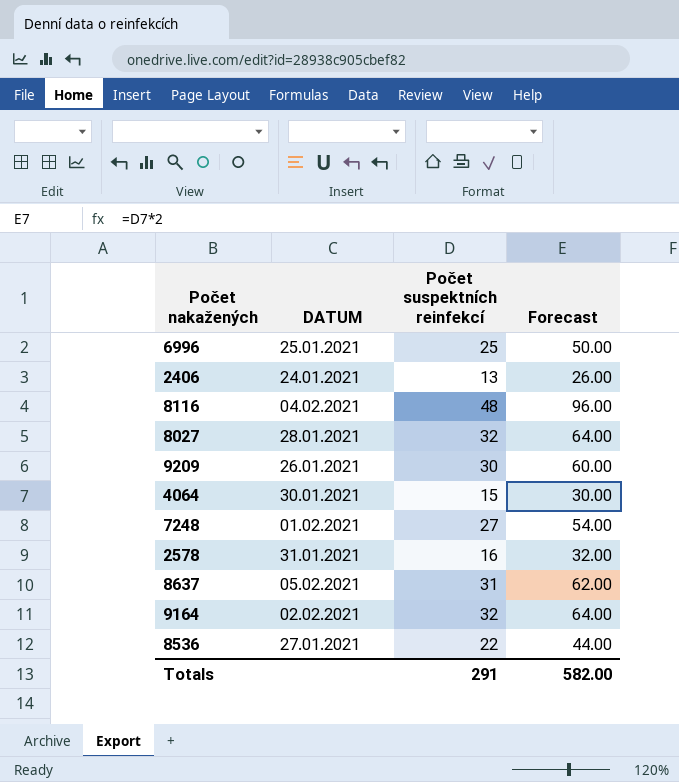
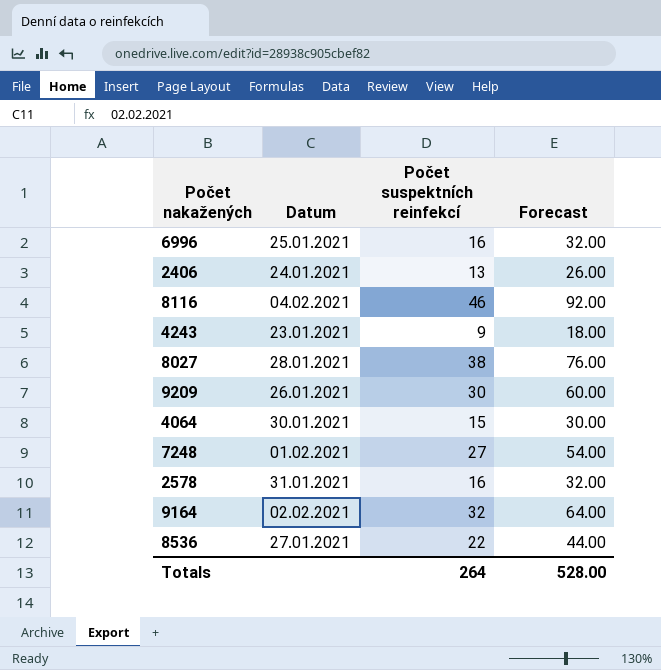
column name: DATUM -> Datum
row 8637: 05.02.2021 | 31 | 62.00 -> none
6996 | Počet suspektních reinfekcí: 25 -> 16
6996 | Forecast: 50.00 -> 32.00
8116 | Počet suspektních reinfekcí: 48 -> 46
8116 | Forecast: 96.00 -> 92.00
row 4243: none -> 23.01.2021 | 9 | 18.00
8027 | Počet suspektních reinfekcí: 32 -> 38
8027 | Forecast: 64.00 -> 76.00
Totals | Počet suspektních reinfekcí: 291 -> 264
Totals | Forecast: 582.00 -> 528.00

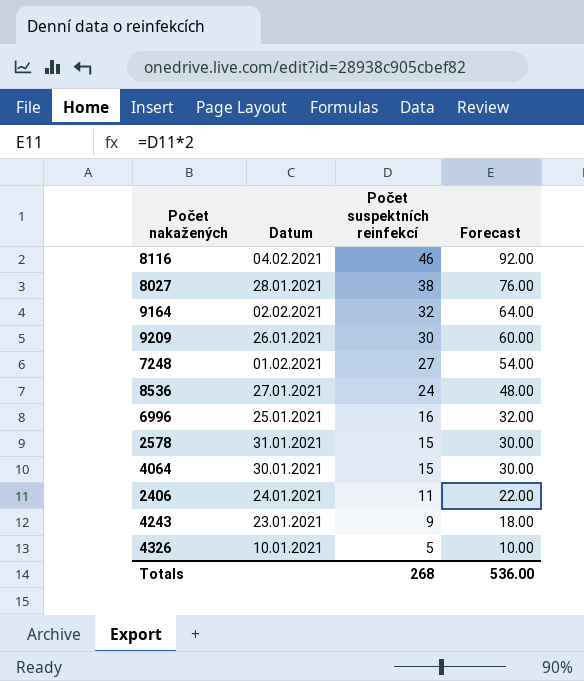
row order: none -> Počet suspektních reinfekcí descending
8536 | Počet suspektních reinfekcí: 22 -> 24
8536 | Forecast: 44.00 -> 48.00
2578 | Počet suspektních reinfekcí: 16 -> 15
2578 | Forecast: 32.00 -> 30.00
2406 | Počet suspektních reinfekcí: 13 -> 11
2406 | Forecast: 26.00 -> 22.00
row 4326: none -> 10.01.2021 | 5 | 10.00
Totals | Počet suspektních reinfekcí: 264 -> 268
Totals | Forecast: 528.00 -> 536.00

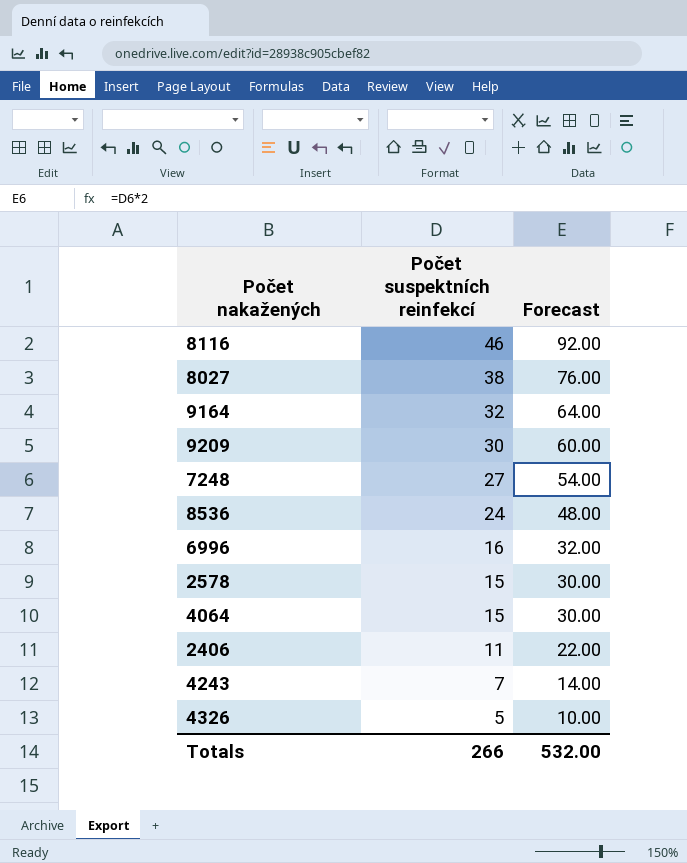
column Datum | position: 2 -> none
4243 | Počet suspektních reinfekcí: 9 -> 7
4243 | Forecast: 18.00 -> 14.00
Totals | Počet suspektních reinfekcí: 268 -> 266
Totals | Forecast: 536.00 -> 532.00

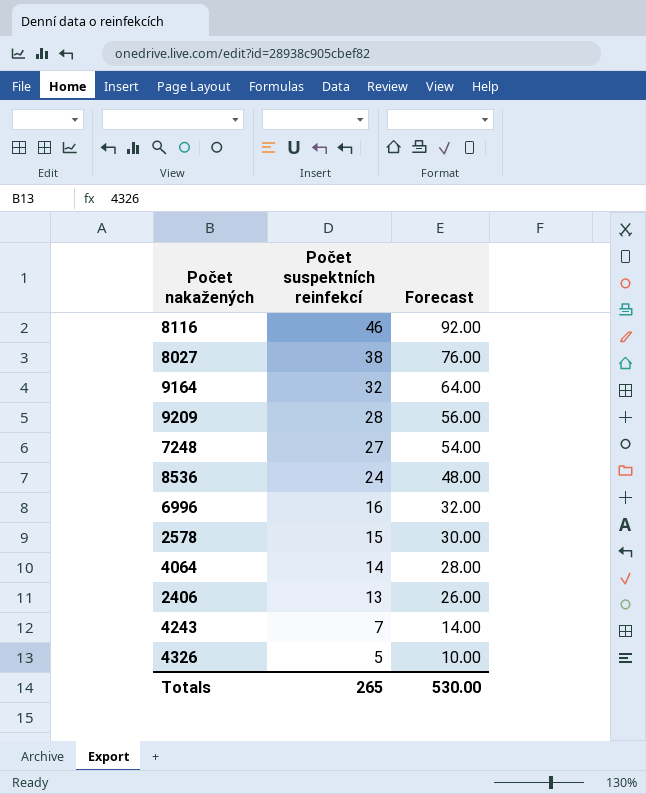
9209 | Počet suspektních reinfekcí: 30 -> 28
9209 | Forecast: 60.00 -> 56.00
4064 | Počet suspektních reinfekcí: 15 -> 14
4064 | Forecast: 30.00 -> 28.00
2406 | Počet suspektních reinfekcí: 11 -> 13
2406 | Forecast: 22.00 -> 26.00
Totals | Počet suspektních reinfekcí: 266 -> 265
Totals | Forecast: 532.00 -> 530.00

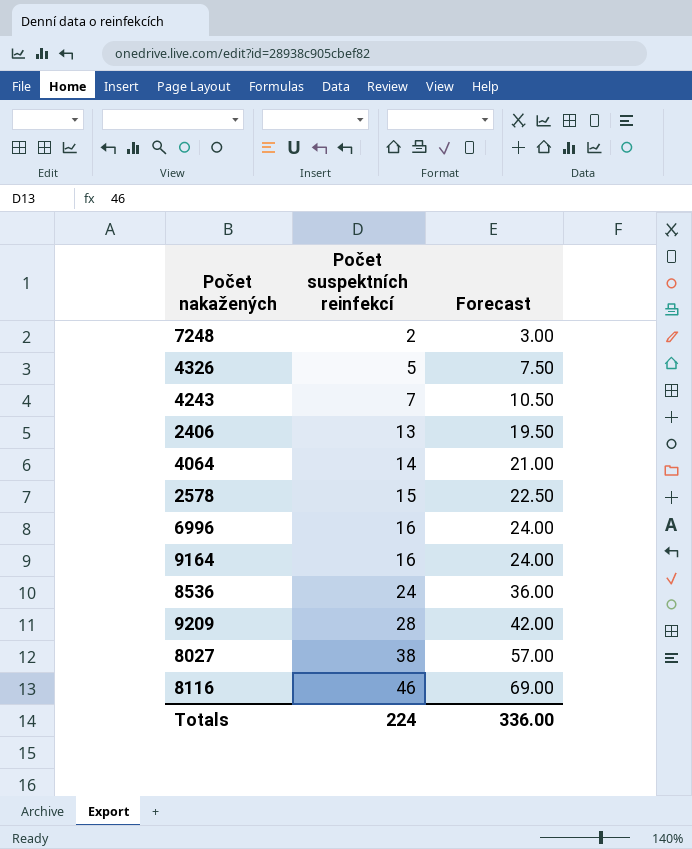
row order: Počet suspektních reinfekcí descending -> Počet suspektních reinfekcí ascending
column Forecast | formula: [Počet suspektních reinfekcí] * 2 -> [Počet suspektních reinfekcí] * 1.5
7248 | Počet suspektních reinfekcí: 27 -> 2
9164 | Počet suspektních reinfekcí: 32 -> 16
Totals | Počet suspektních reinfekcí: 265 -> 224
Totals | Forecast: 530.00 -> 336.00

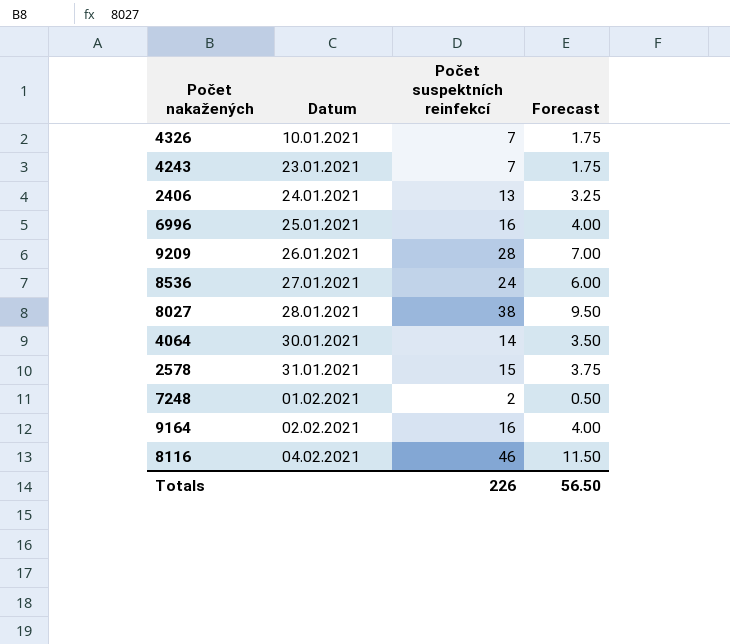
row order: Počet suspektních reinfekcí ascending -> Datum ascending
column Datum | position: none -> 2
column Forecast | formula: [Počet suspektních reinfekcí] * 1.5 -> [Počet suspektních reinfekcí] * 0.25
4326 | Počet suspektních reinfekcí: 5 -> 7
Totals | Počet suspektních reinfekcí: 224 -> 226
Totals | Forecast: 336.00 -> 56.50

